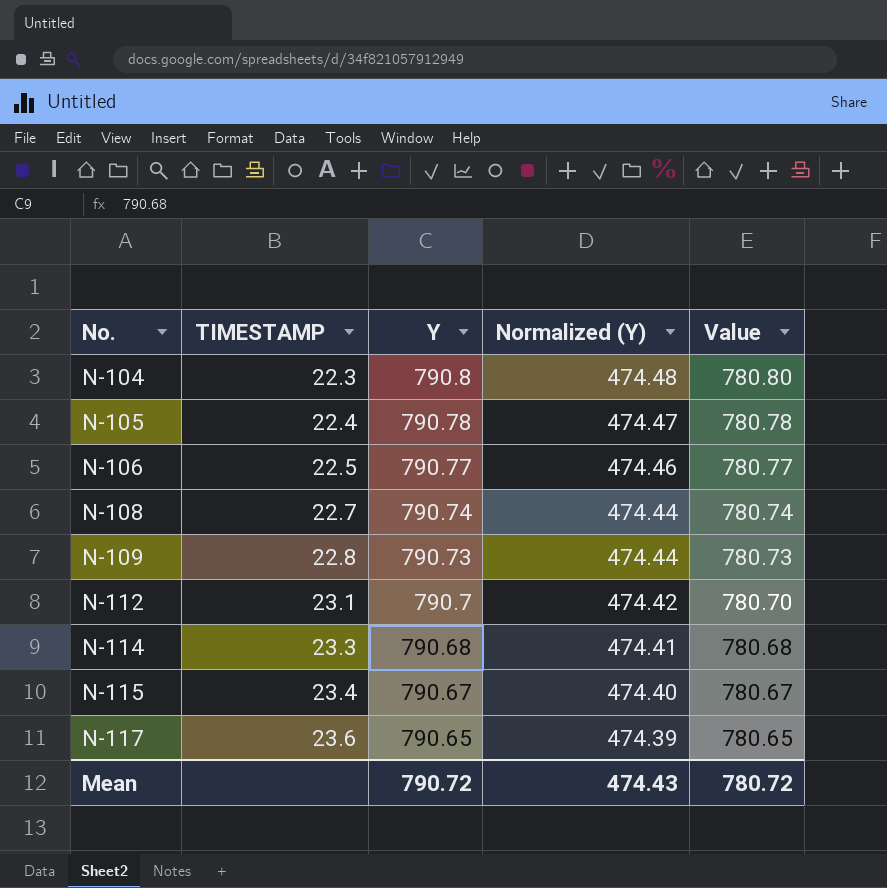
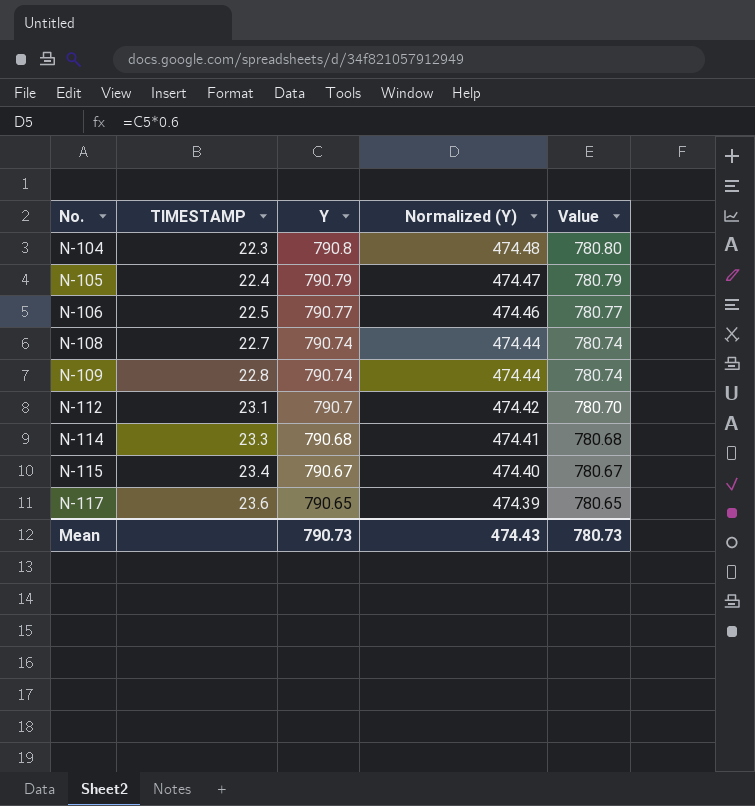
N-105 | Y: 790.78 -> 790.79
N-105 | Value: 780.78 -> 780.79
N-109 | Y: 790.73 -> 790.74
N-109 | Value: 780.73 -> 780.74
Mean | Y: 790.72 -> 790.73
Mean | Value: 780.72 -> 780.73

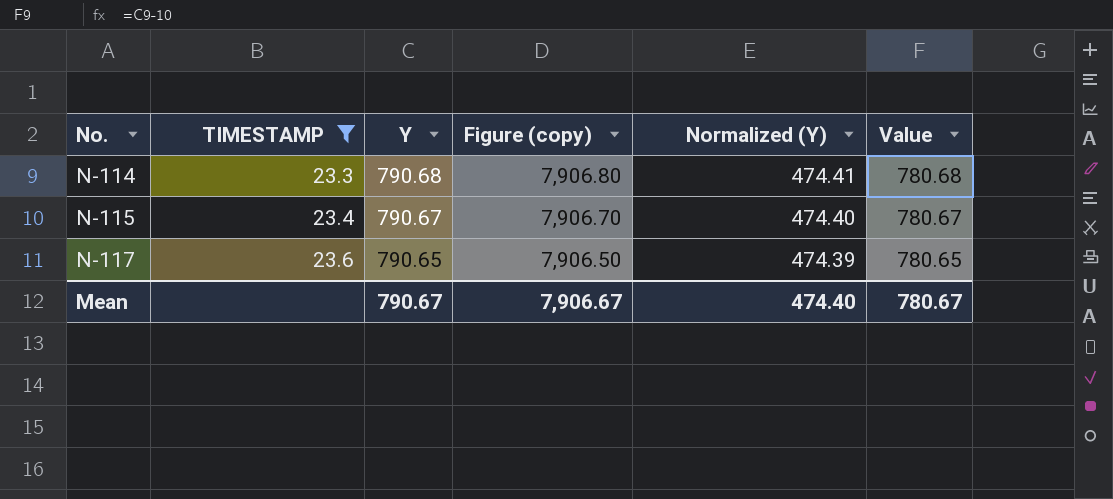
filter: none -> TIMESTAMP >= 23.3
column Figure (copy) | formula: none -> [Y] * 10
Mean | Y: 790.73 -> 790.67
Mean | Normalized (Y): 474.43 -> 474.40
Mean | Value: 780.73 -> 780.67

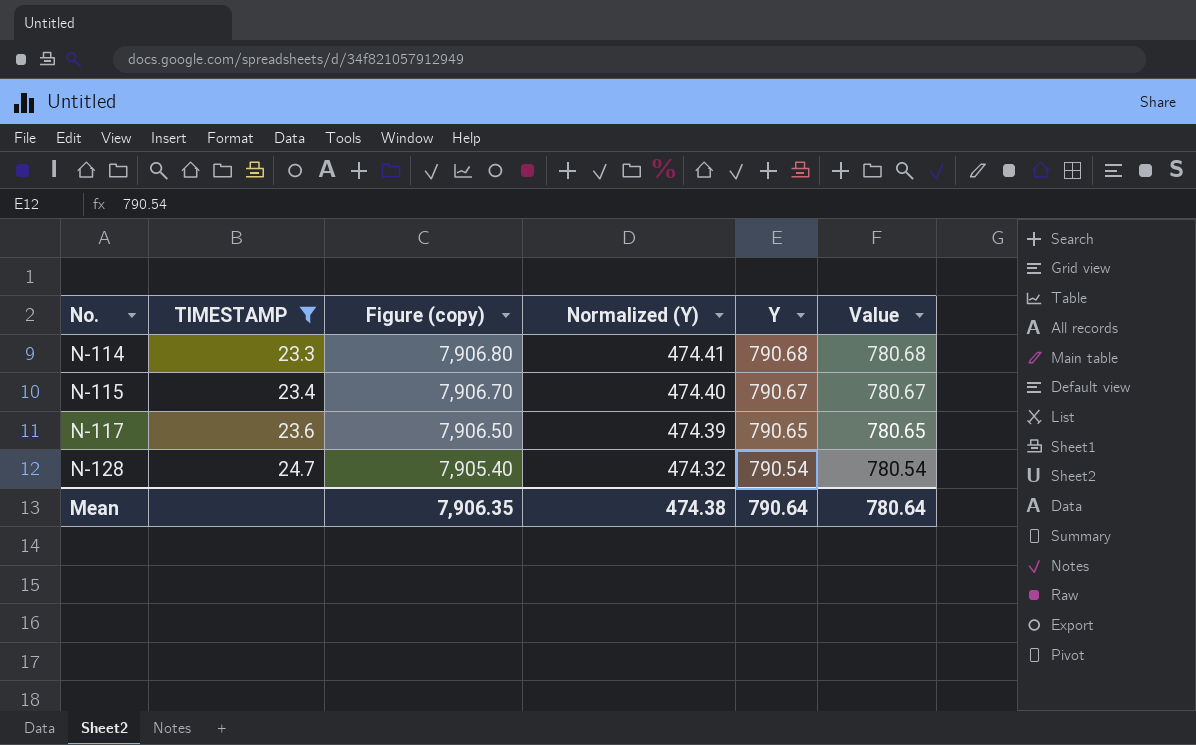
column Y | position: 3 -> 5
row N-128: none -> 24.7 | 7,905.40 | 474.32 | 790.54 | 780.54
Mean | Figure (copy): 7,906.67 -> 7,906.35
Mean | Normalized (Y): 474.40 -> 474.38
Mean | Y: 790.67 -> 790.64
Mean | Value: 780.67 -> 780.64

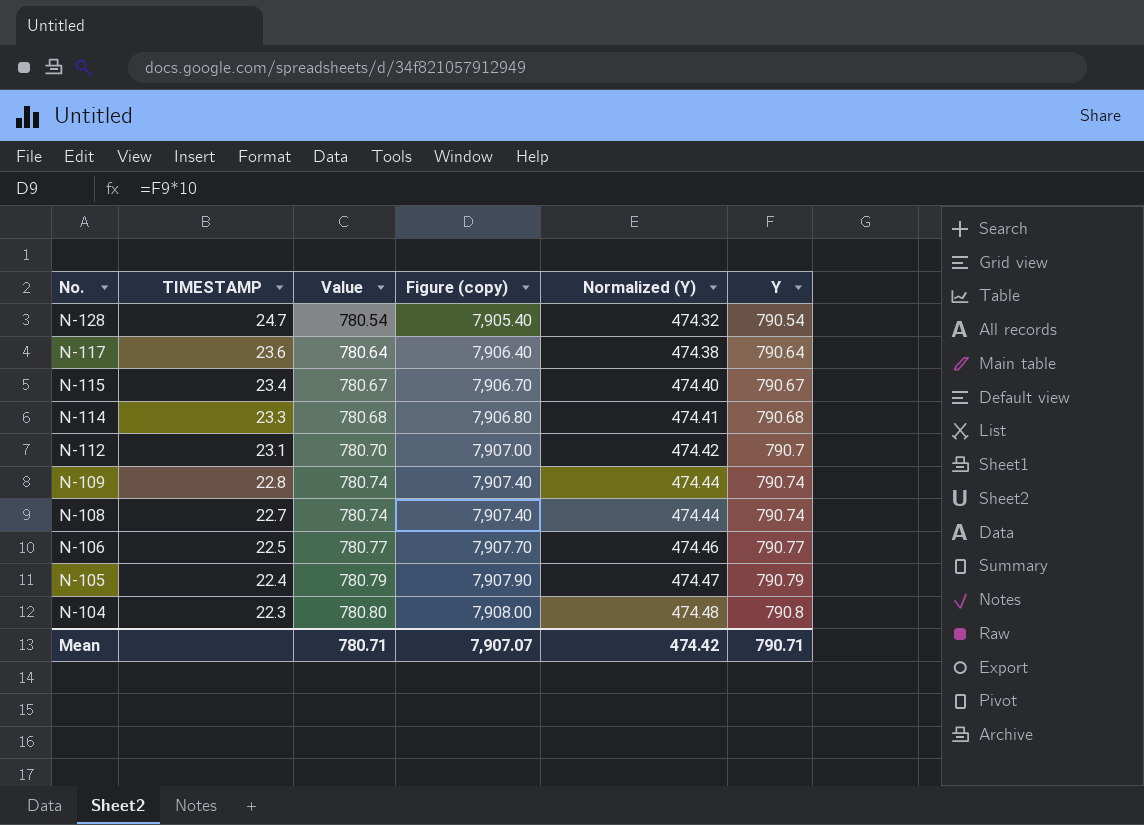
filter: TIMESTAMP >= 23.3 -> none
row order: No. ascending -> No. descending
column Value | position: 6 -> 3
N-117 | Value: 780.65 -> 780.64
N-117 | Figure (copy): 7,906.50 -> 7,906.40
N-117 | Normalized (Y): 474.39 -> 474.38
N-117 | Y: 790.65 -> 790.64
Mean | Value: 780.64 -> 780.71
Mean | Figure (copy): 7,906.35 -> 7,907.07
Mean | Normalized (Y): 474.38 -> 474.42
Mean | Y: 790.64 -> 790.71

